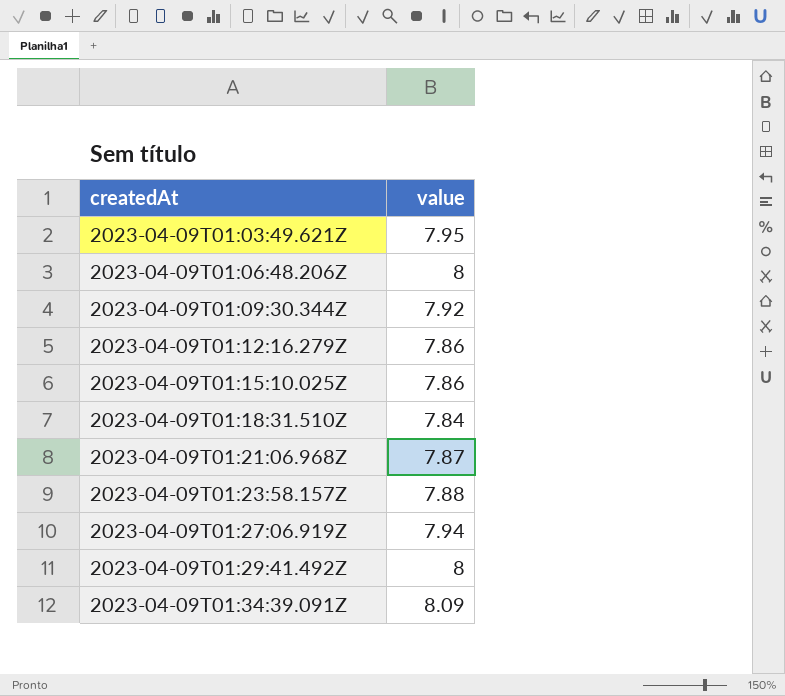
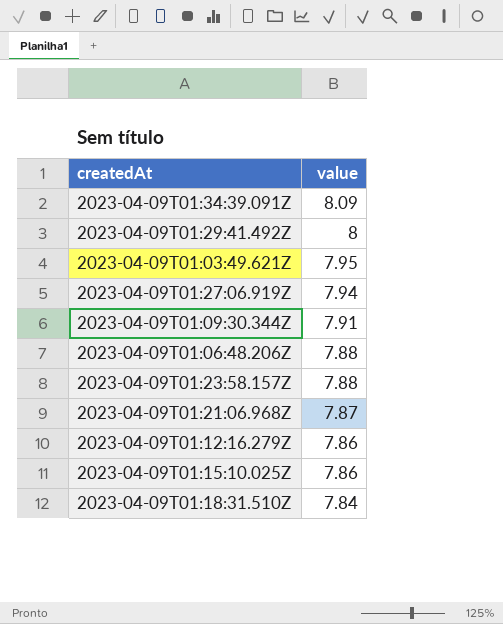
row order: createdAt ascending -> value descending
2023-04-09T01:09:30.344Z | value: 7.92 -> 7.91
2023-04-09T01:06:48.206Z | value: 8 -> 7.88

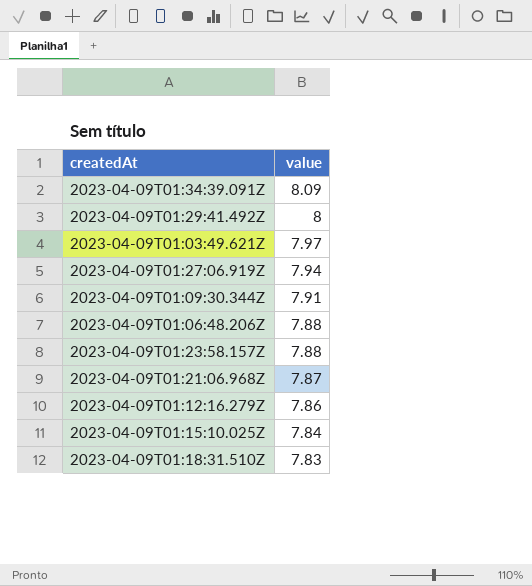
2023-04-09T01:03:49.621Z | value: 7.95 -> 7.97
2023-04-09T01:15:10.025Z | value: 7.86 -> 7.84
2023-04-09T01:18:31.510Z | value: 7.84 -> 7.83

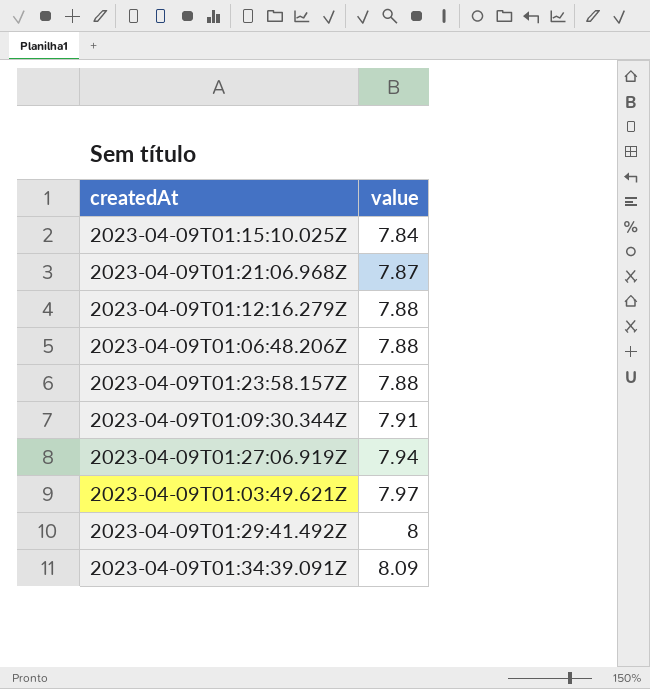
row order: value descending -> value ascending
row 2023-04-09T01:18:31.510Z: 7.83 -> none
2023-04-09T01:12:16.279Z | value: 7.86 -> 7.88

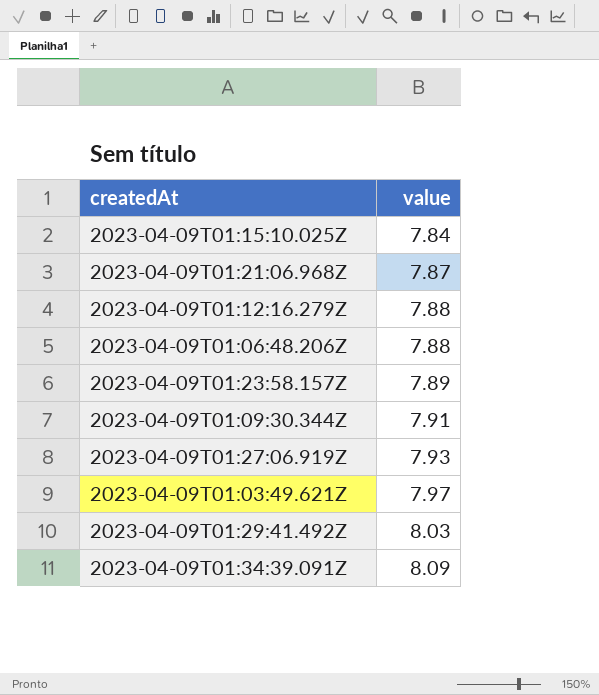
2023-04-09T01:23:58.157Z | value: 7.88 -> 7.89
2023-04-09T01:27:06.919Z | value: 7.94 -> 7.93
2023-04-09T01:29:41.492Z | value: 8 -> 8.03

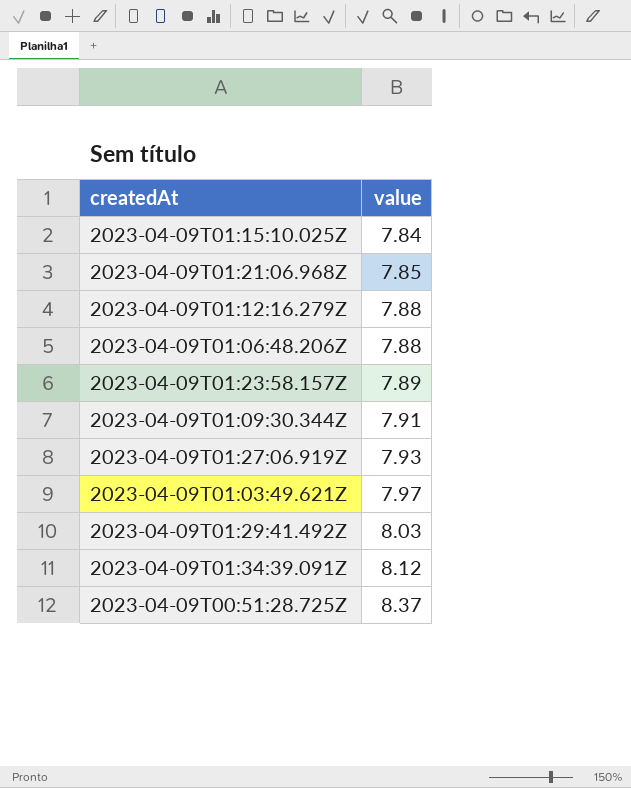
2023-04-09T01:21:06.968Z | value: 7.87 -> 7.85
2023-04-09T01:34:39.091Z | value: 8.09 -> 8.12
row 2023-04-09T00:51:28.725Z: none -> 8.37

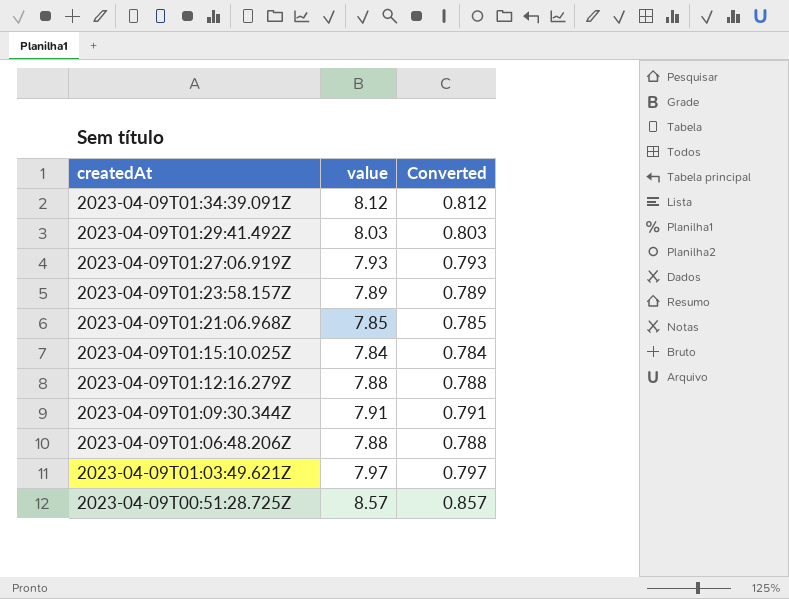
row order: value ascending -> createdAt descending
column Converted | formula: none -> [value] * 0.1
2023-04-09T00:51:28.725Z | value: 8.37 -> 8.57

